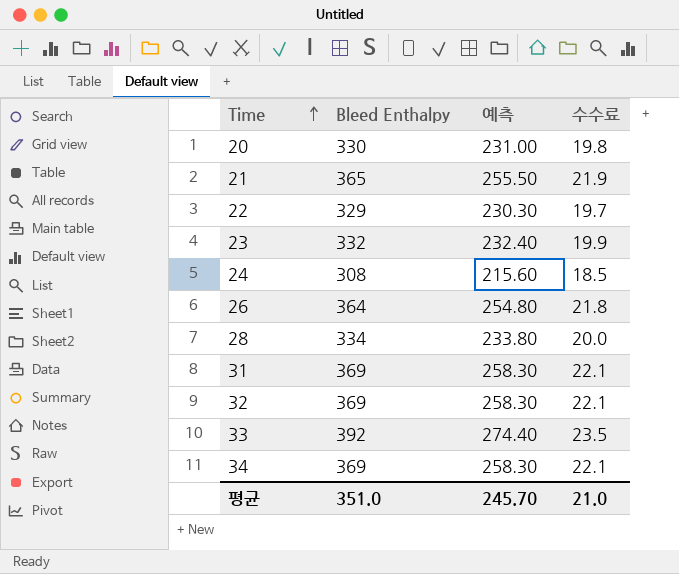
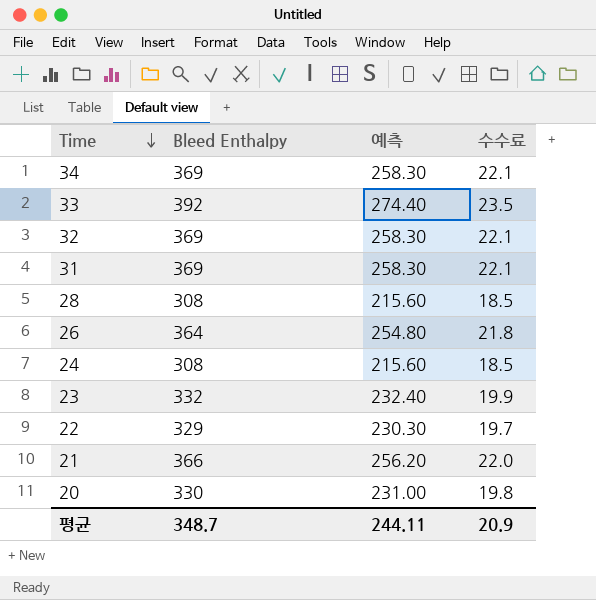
row order: Time ascending -> Time descending
28 | Bleed Enthalpy: 334 -> 308
28 | 예측: 233.80 -> 215.60
28 | 수수료: 20.0 -> 18.5
21 | Bleed Enthalpy: 365 -> 366
21 | 예측: 255.50 -> 256.20
21 | 수수료: 21.9 -> 22.0
평균 | Bleed Enthalpy: 351.0 -> 348.7
평균 | 예측: 245.70 -> 244.11
평균 | 수수료: 21.0 -> 20.9

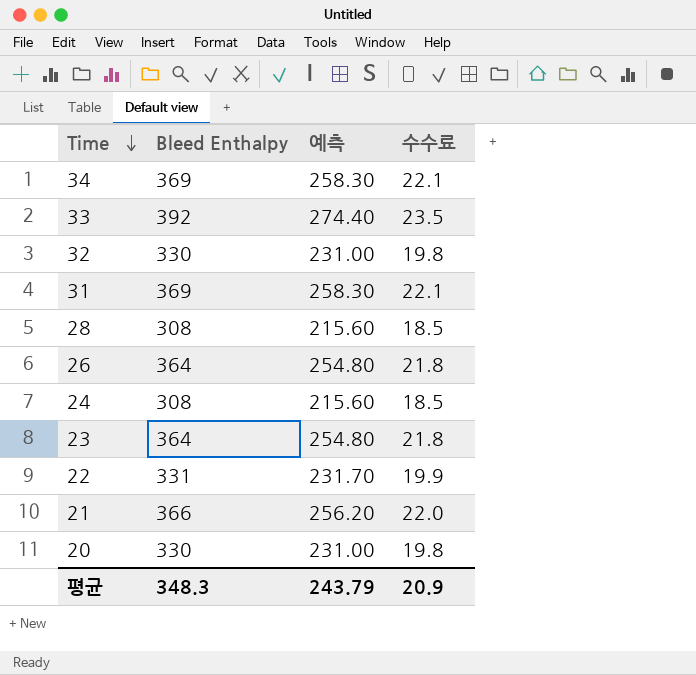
32 | Bleed Enthalpy: 369 -> 330
32 | 예측: 258.30 -> 231.00
32 | 수수료: 22.1 -> 19.8
23 | Bleed Enthalpy: 332 -> 364
23 | 예측: 232.40 -> 254.80
23 | 수수료: 19.9 -> 21.8
22 | Bleed Enthalpy: 329 -> 331
22 | 예측: 230.30 -> 231.70
22 | 수수료: 19.7 -> 19.9
평균 | Bleed Enthalpy: 348.7 -> 348.3
평균 | 예측: 244.11 -> 243.79

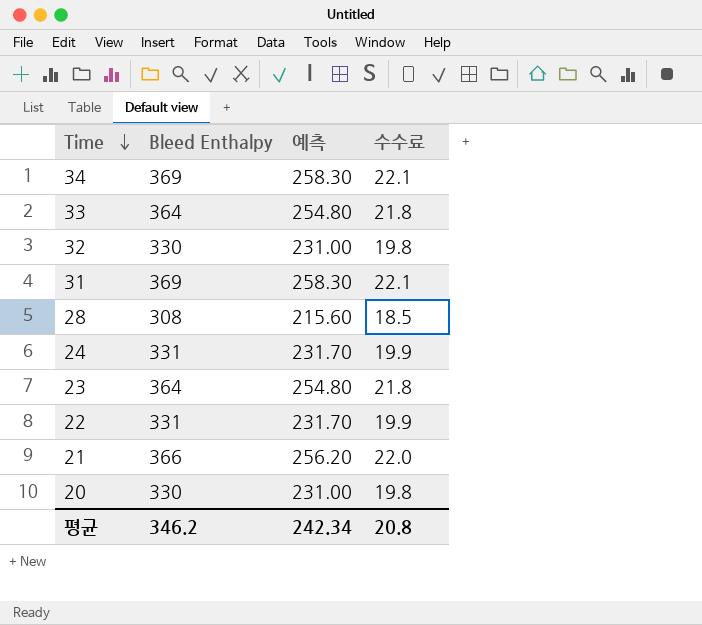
row 26: 364 | 254.80 | 21.8 -> none
33 | Bleed Enthalpy: 392 -> 364
33 | 예측: 274.40 -> 254.80
33 | 수수료: 23.5 -> 21.8
24 | Bleed Enthalpy: 308 -> 331
24 | 예측: 215.60 -> 231.70
24 | 수수료: 18.5 -> 19.9
평균 | Bleed Enthalpy: 348.3 -> 346.2
평균 | 예측: 243.79 -> 242.34
평균 | 수수료: 20.9 -> 20.8

